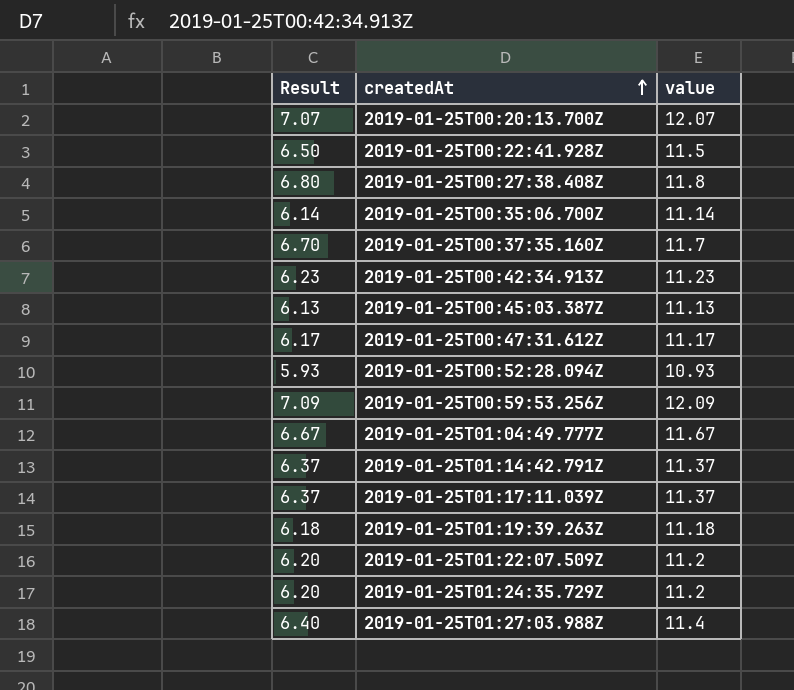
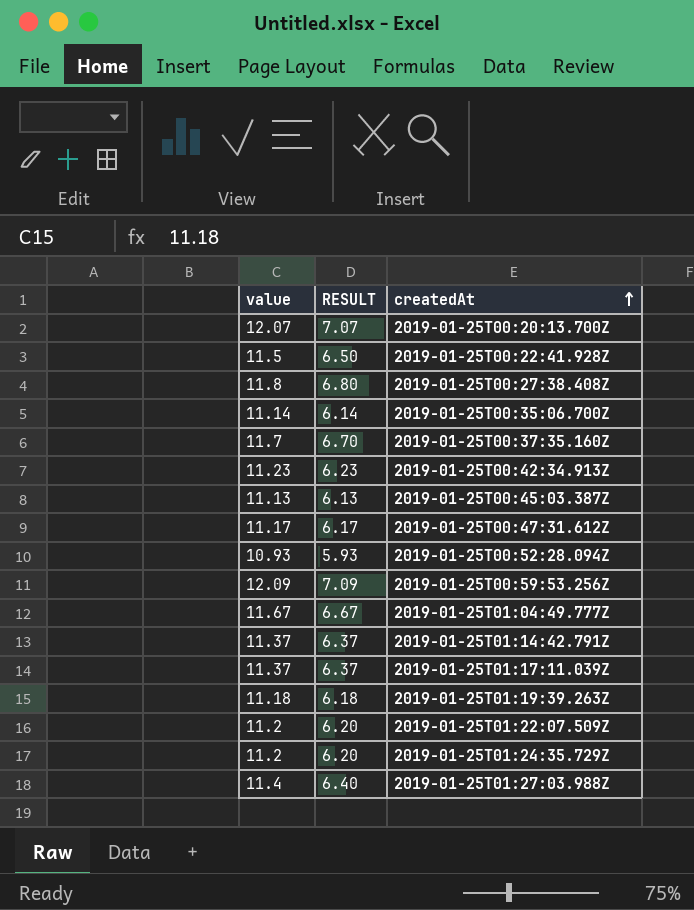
column value | position: 3 -> 1
column name: Result -> RESULT

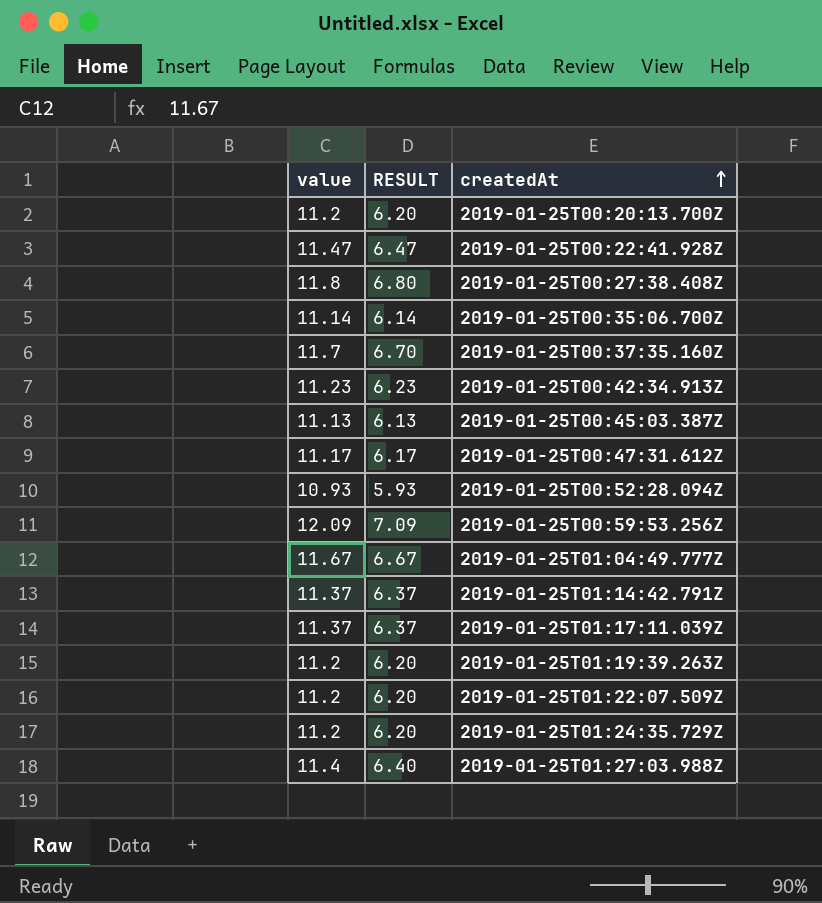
2019-01-25T00:20:13.700Z | value: 12.07 -> 11.2
2019-01-25T00:20:13.700Z | RESULT: 7.07 -> 6.20
2019-01-25T00:22:41.928Z | value: 11.5 -> 11.47
2019-01-25T00:22:41.928Z | RESULT: 6.50 -> 6.47
2019-01-25T01:19:39.263Z | value: 11.18 -> 11.2
2019-01-25T01:19:39.263Z | RESULT: 6.18 -> 6.20

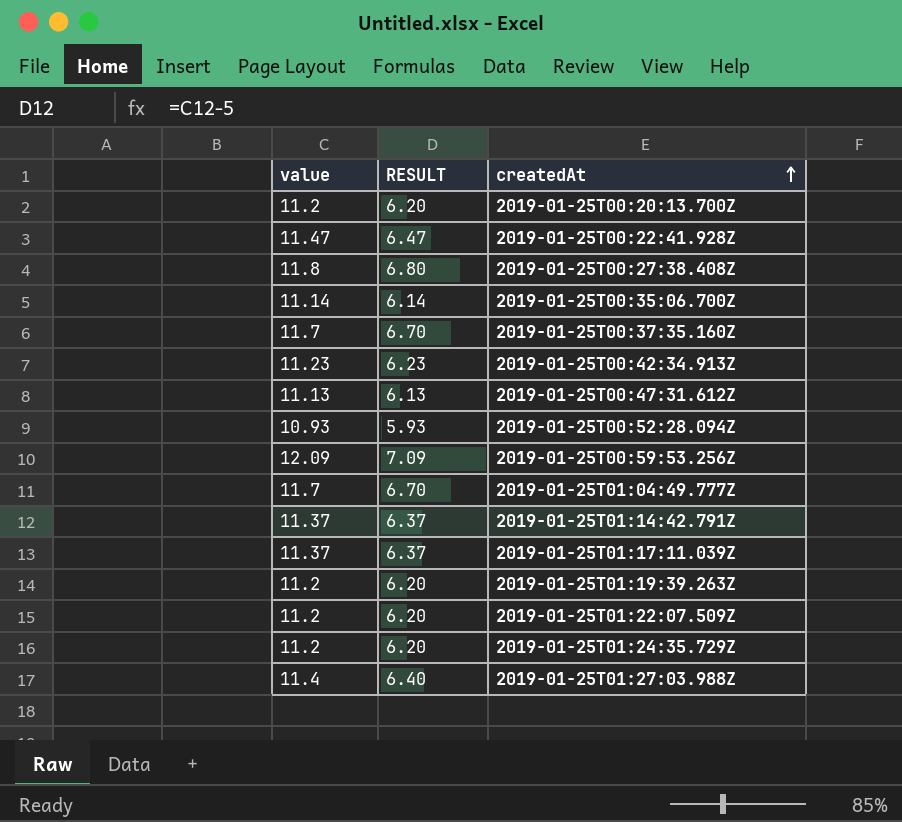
row 2019-01-25T00:45:03.387Z: 11.13 | 6.13 -> none
2019-01-25T00:47:31.612Z | value: 11.17 -> 11.13
2019-01-25T00:47:31.612Z | RESULT: 6.17 -> 6.13
2019-01-25T01:04:49.777Z | value: 11.67 -> 11.7
2019-01-25T01:04:49.777Z | RESULT: 6.67 -> 6.70

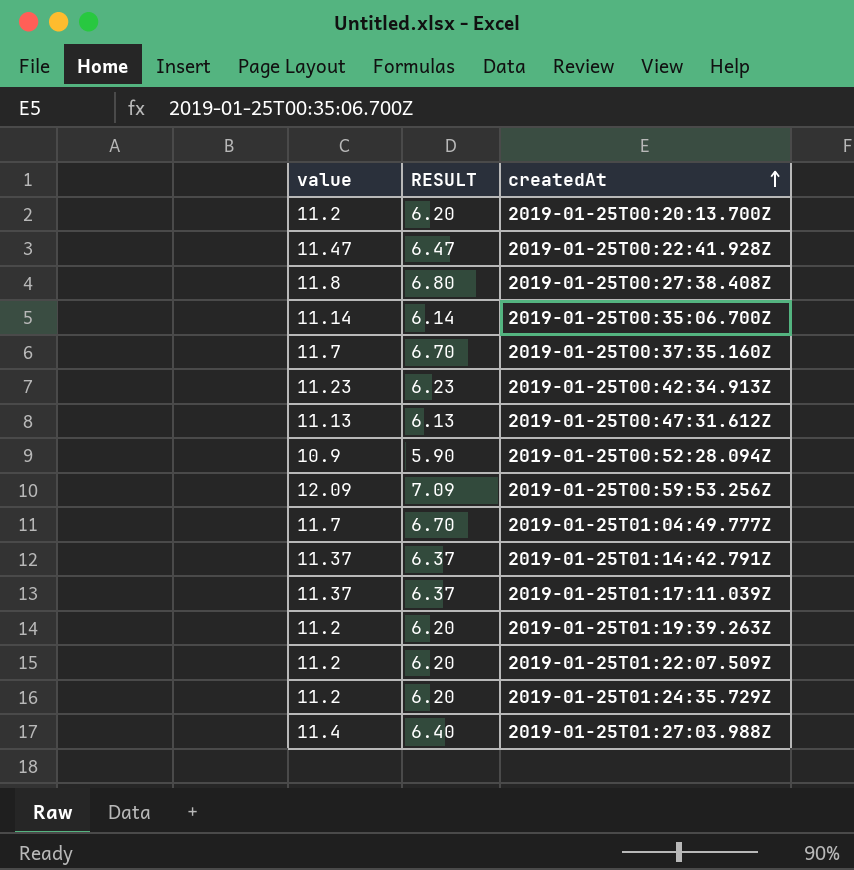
2019-01-25T00:52:28.094Z | value: 10.93 -> 10.9
2019-01-25T00:52:28.094Z | RESULT: 5.93 -> 5.90

